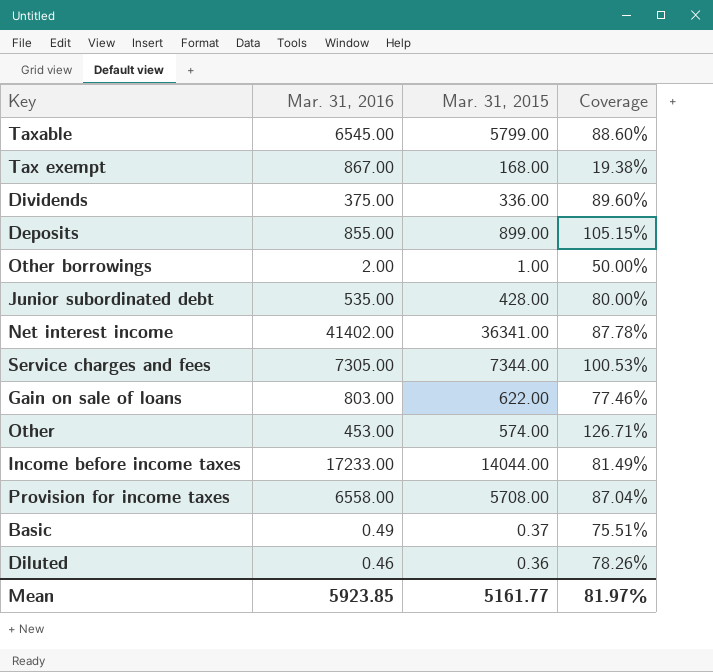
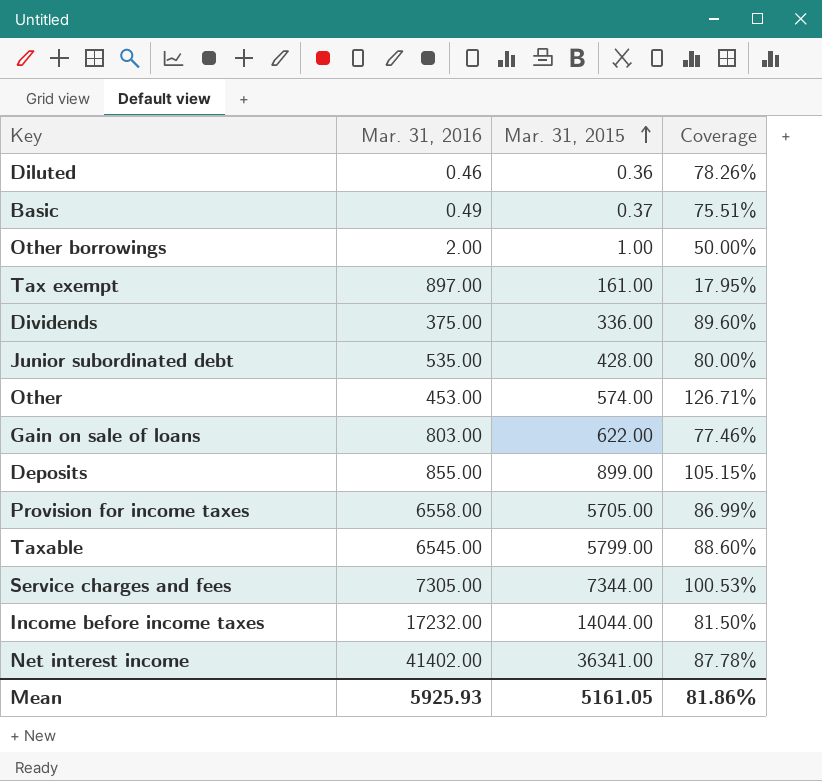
row order: none -> Mar. 31, 2015 ascending
Tax exempt | Mar. 31, 2016: 867.00 -> 897.00
Tax exempt | Mar. 31, 2015: 168.00 -> 161.00
Tax exempt | Coverage: 19.38% -> 17.95%
Provision for income taxes | Mar. 31, 2015: 5708.00 -> 5705.00
Provision for income taxes | Coverage: 87.04% -> 86.99%
Income before income taxes | Mar. 31, 2016: 17233.00 -> 17232.00
Income before income taxes | Coverage: 81.49% -> 81.50%
Mean | Mar. 31, 2016: 5923.85 -> 5925.93
Mean | Mar. 31, 2015: 5161.77 -> 5161.05
Mean | Coverage: 81.97% -> 81.86%

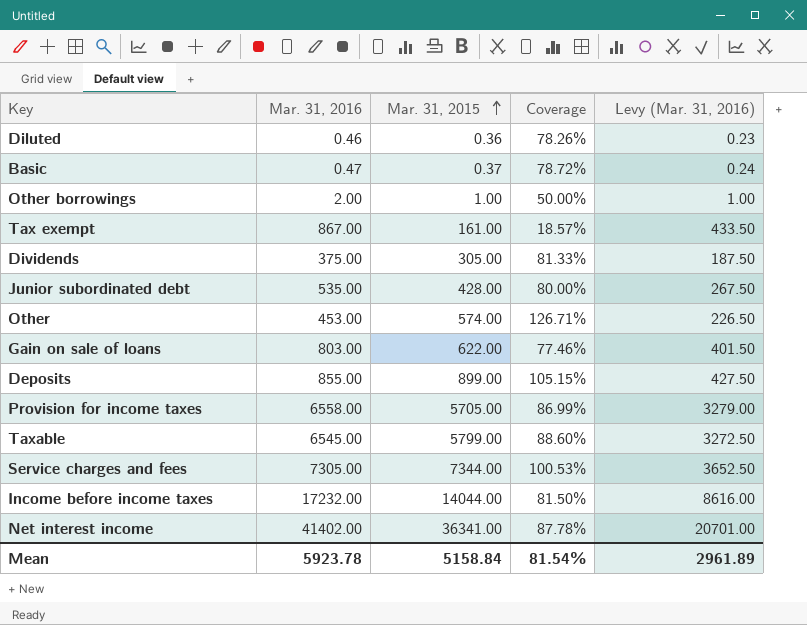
column Levy (Mar. 31, 2016) | formula: none -> [Mar. 31, 2016] * 0.5
Basic | Mar. 31, 2016: 0.49 -> 0.47
Basic | Coverage: 75.51% -> 78.72%
Tax exempt | Mar. 31, 2016: 897.00 -> 867.00
Tax exempt | Coverage: 17.95% -> 18.57%
Dividends | Mar. 31, 2015: 336.00 -> 305.00
Dividends | Coverage: 89.60% -> 81.33%
Mean | Mar. 31, 2016: 5925.93 -> 5923.78
Mean | Mar. 31, 2015: 5161.05 -> 5158.84
Mean | Coverage: 81.86% -> 81.54%

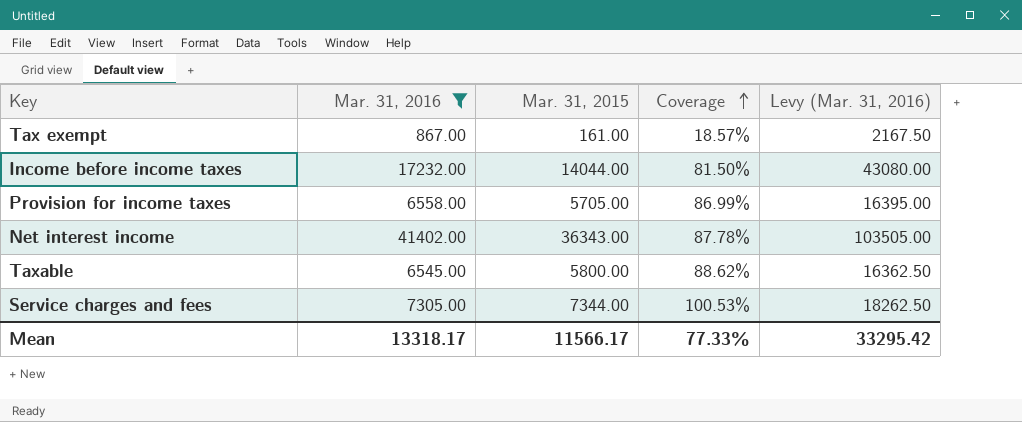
filter: none -> Mar. 31, 2016 >= 867.00
row order: Mar. 31, 2015 ascending -> Coverage ascending
column Levy (Mar. 31, 2016) | formula: [Mar. 31, 2016] * 0.5 -> [Mar. 31, 2016] * 2.5
Net interest income | Mar. 31, 2015: 36341.00 -> 36343.00
Taxable | Mar. 31, 2015: 5799.00 -> 5800.00
Taxable | Coverage: 88.60% -> 88.62%
Mean | Mar. 31, 2016: 5923.78 -> 13318.17
Mean | Mar. 31, 2015: 5158.84 -> 11566.17
Mean | Coverage: 81.54% -> 77.33%
Mean | Levy (Mar. 31, 2016): 2961.89 -> 33295.42

